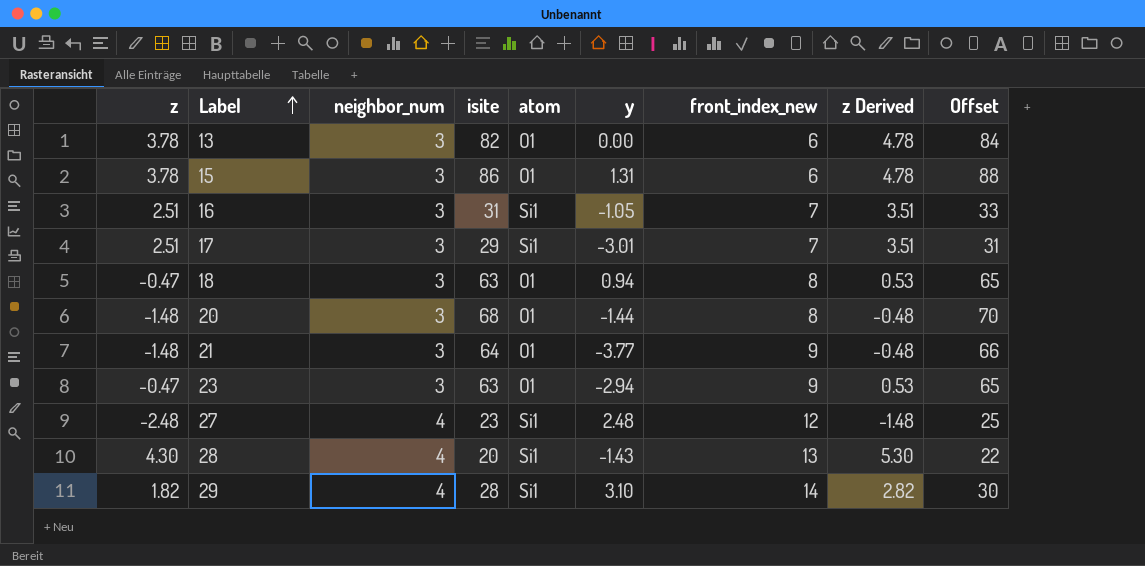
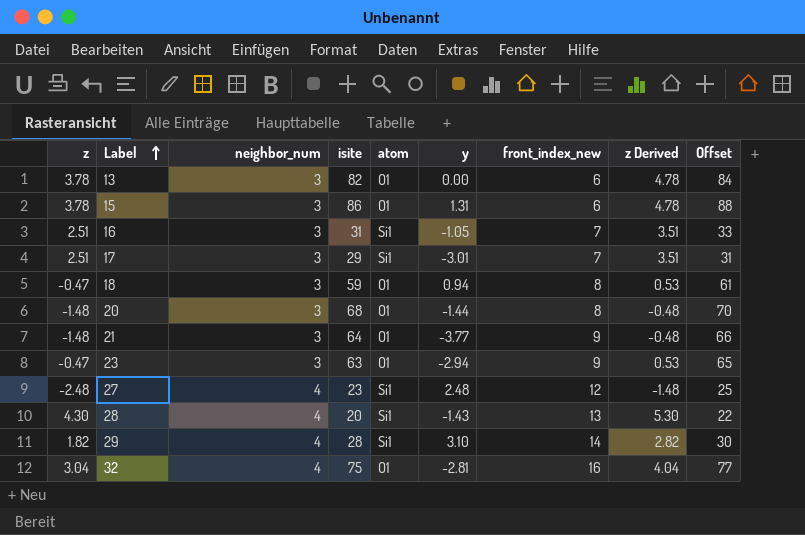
18 | isite: 63 -> 59
18 | Offset: 65 -> 61
row 32: none -> 3.04 | 4 | 75 | O1 | -2.81 | 16 | 4.04 | 77

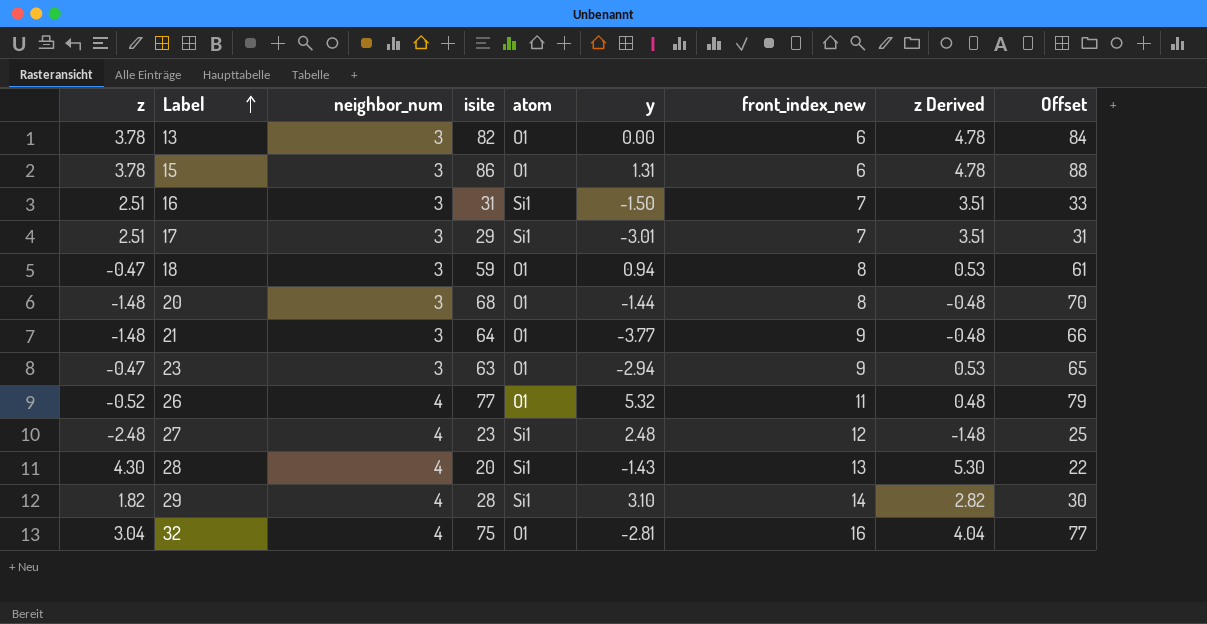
16 | y: -1.05 -> -1.50
row 26: none -> -0.52 | 4 | 77 | O1 | 5.32 | 11 | 0.48 | 79

